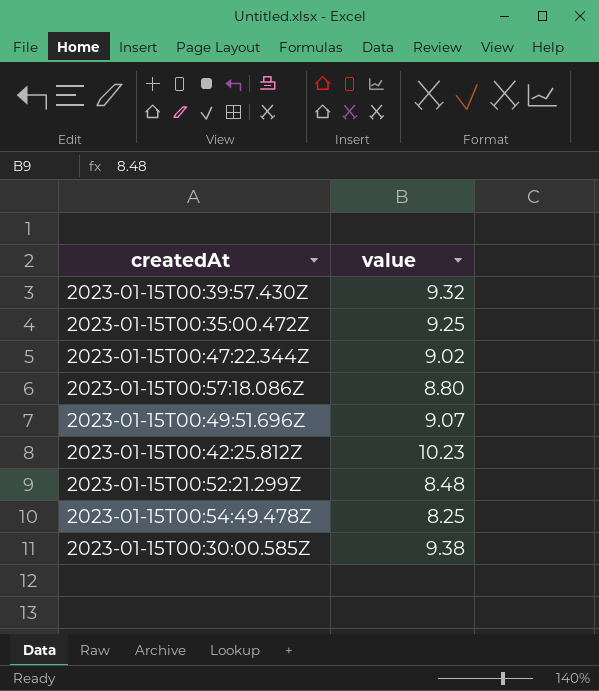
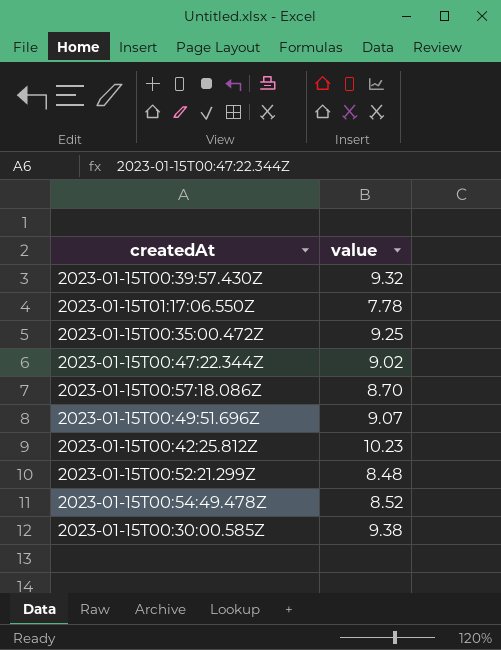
row 2023-01-15T01:17:06.550Z: none -> 7.78
2023-01-15T00:57:18.086Z | value: 8.80 -> 8.70
2023-01-15T00:54:49.478Z | value: 8.25 -> 8.52

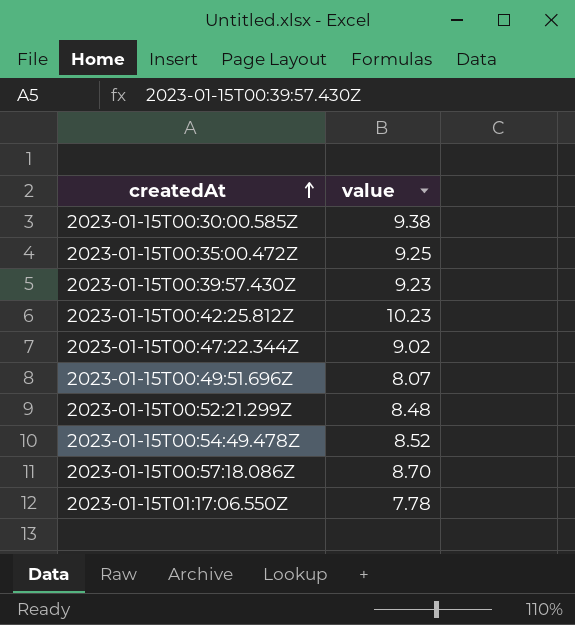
row order: none -> createdAt ascending
2023-01-15T00:39:57.430Z | value: 9.32 -> 9.23
2023-01-15T00:49:51.696Z | value: 9.07 -> 8.07

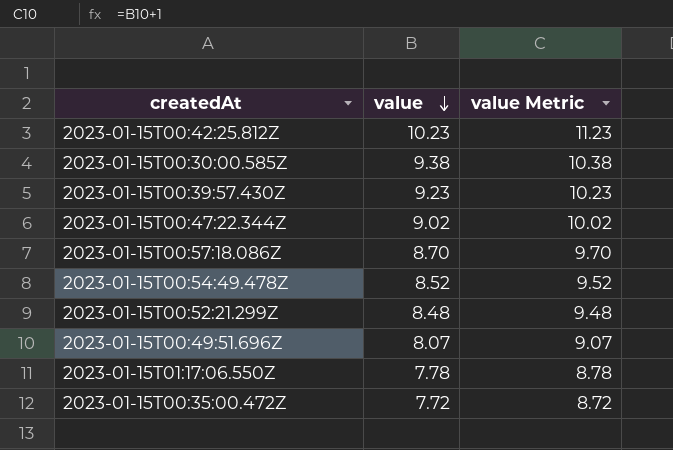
row order: createdAt ascending -> value descending
column value Metric | formula: none -> [value] + 1
2023-01-15T00:35:00.472Z | value: 9.25 -> 7.72

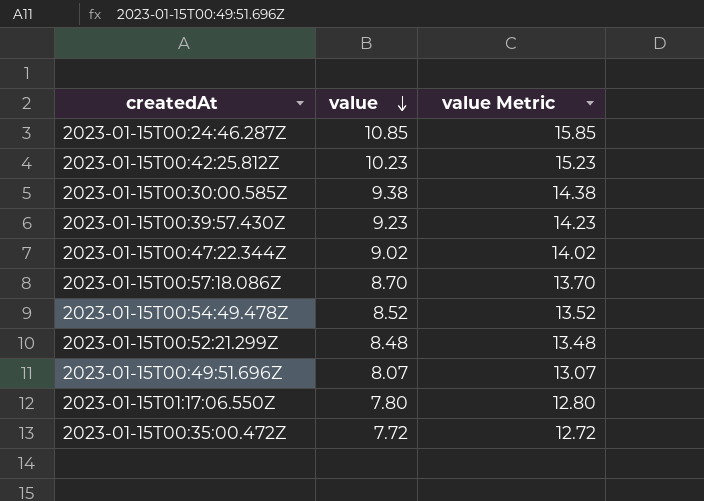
column value Metric | formula: [value] + 1 -> [value] + 5
row 2023-01-15T00:24:46.287Z: none -> 10.85 | 15.85
2023-01-15T01:17:06.550Z | value: 7.78 -> 7.80

